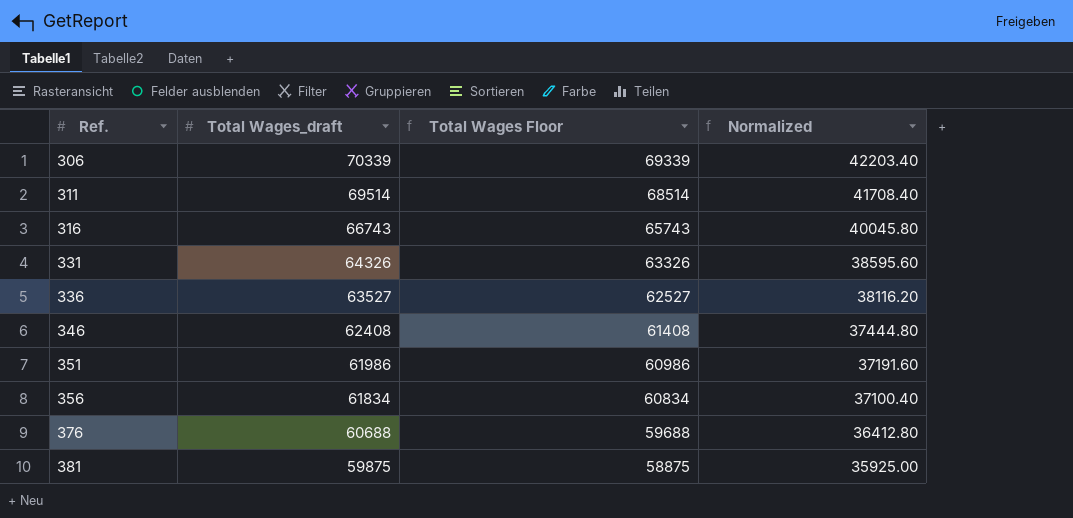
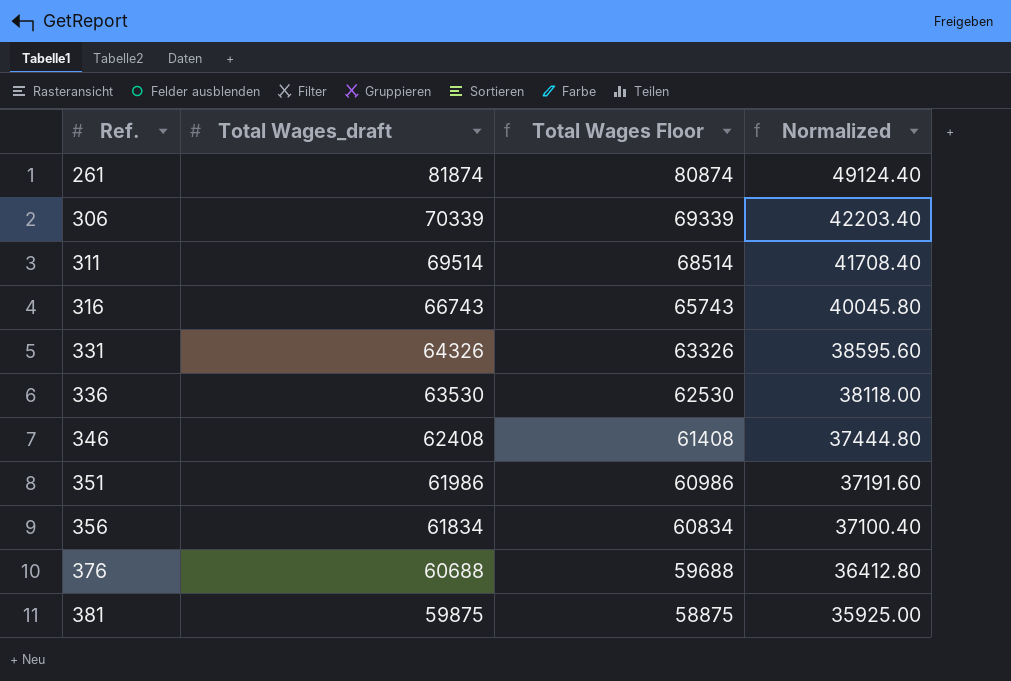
row 261: none -> 81874 | 80874 | 49124.40
336 | Total Wages_draft: 63527 -> 63530
336 | Total Wages Floor: 62527 -> 62530
336 | Normalized: 38116.20 -> 38118.00

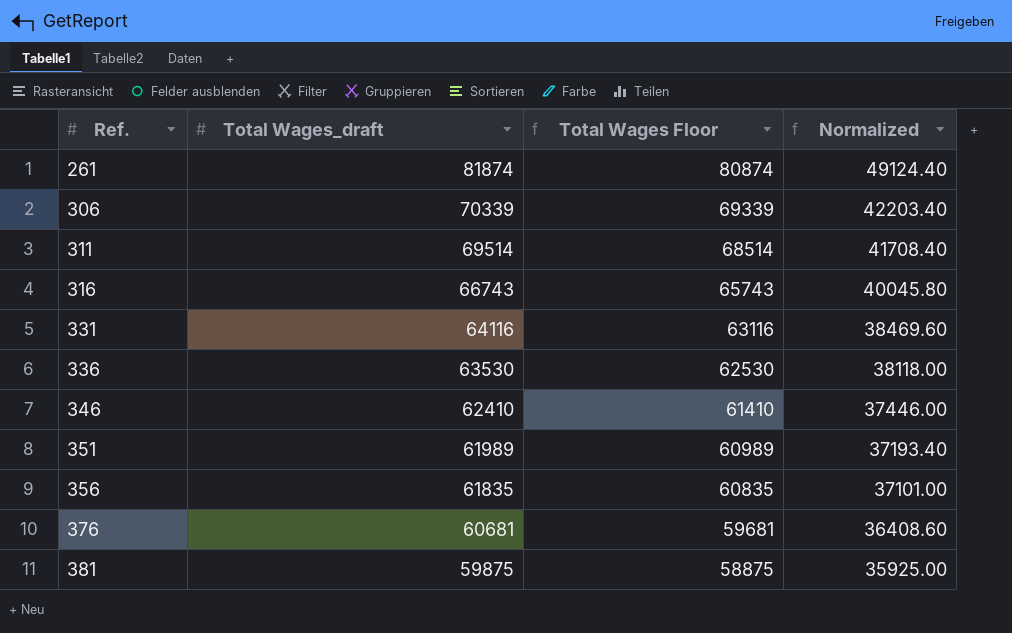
331 | Total Wages_draft: 64326 -> 64116
331 | Total Wages Floor: 63326 -> 63116
331 | Normalized: 38595.60 -> 38469.60
346 | Total Wages_draft: 62408 -> 62410
346 | Total Wages Floor: 61408 -> 61410
346 | Normalized: 37444.80 -> 37446.00
351 | Total Wages_draft: 61986 -> 61989
351 | Total Wages Floor: 60986 -> 60989
351 | Normalized: 37191.60 -> 37193.40
356 | Total Wages_draft: 61834 -> 61835
356 | Total Wages Floor: 60834 -> 60835
356 | Normalized: 37100.40 -> 37101.00
376 | Total Wages_draft: 60688 -> 60681
376 | Total Wages Floor: 59688 -> 59681
376 | Normalized: 36412.80 -> 36408.60

